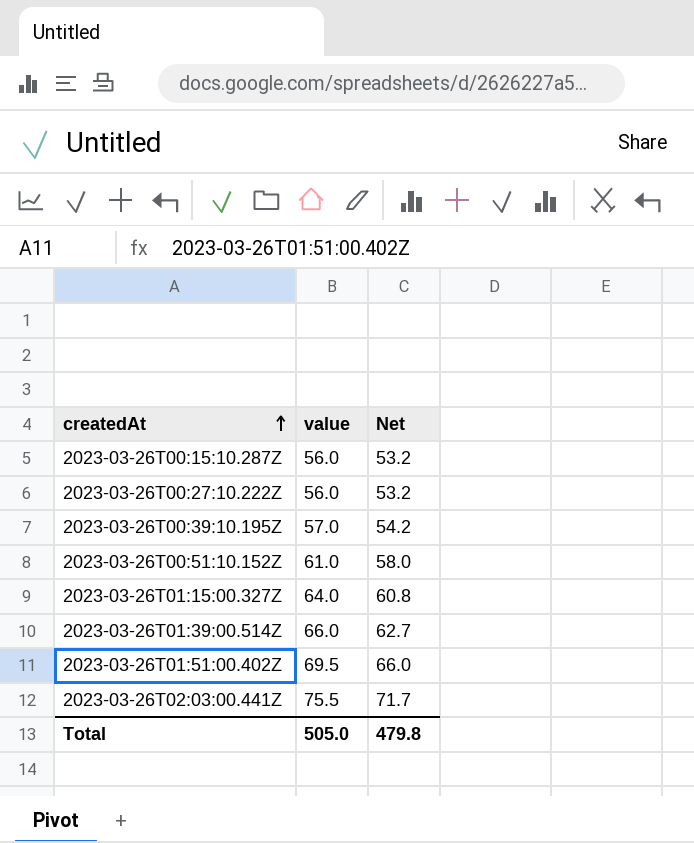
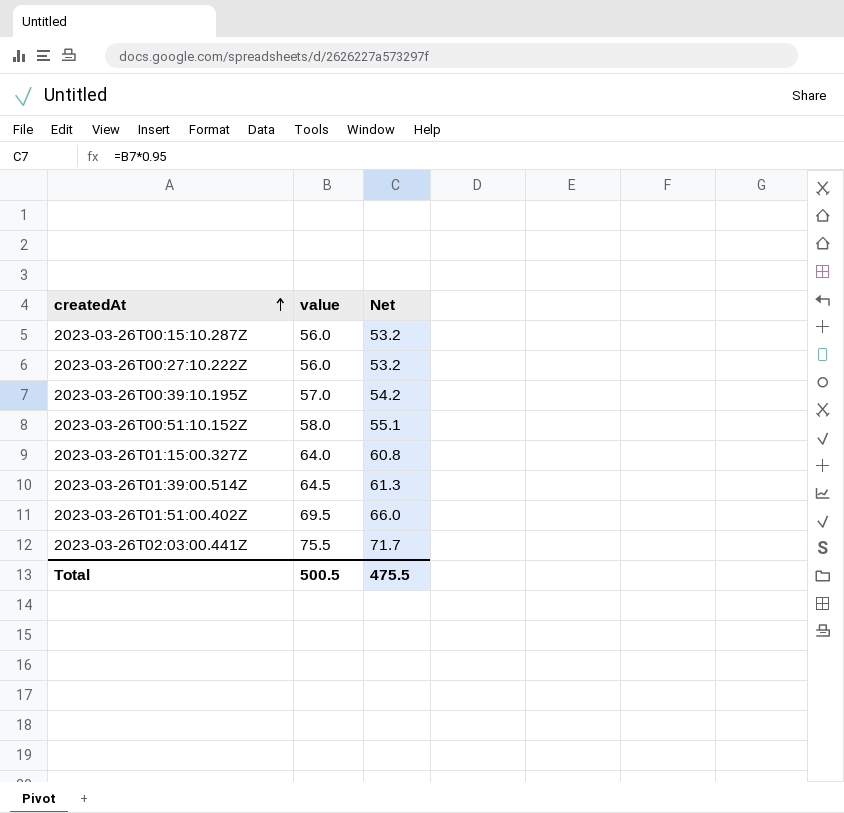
2023-03-26T00:51:10.152Z | value: 61.0 -> 58.0
2023-03-26T00:51:10.152Z | Net: 58.0 -> 55.1
2023-03-26T01:39:00.514Z | value: 66.0 -> 64.5
2023-03-26T01:39:00.514Z | Net: 62.7 -> 61.3
Total | value: 505.0 -> 500.5
Total | Net: 479.8 -> 475.5

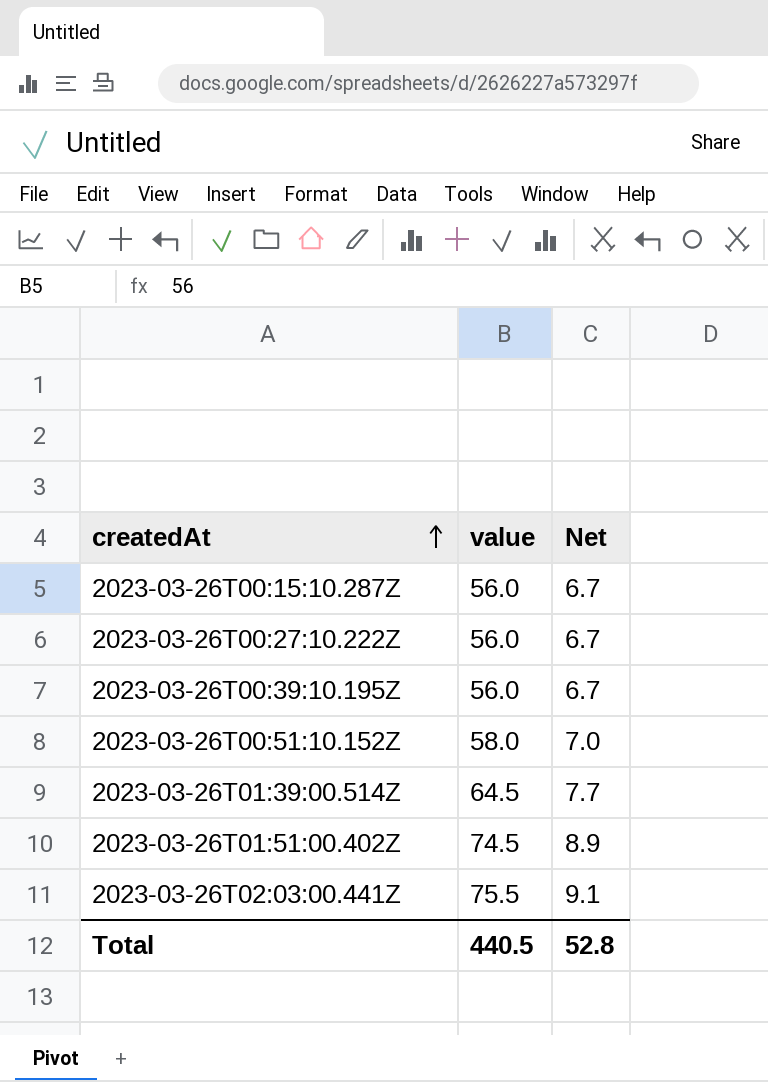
column Net | formula: [value] * 0.95 -> [value] * 0.12
row 2023-03-26T01:15:00.327Z: 64.0 | 60.8 -> none
2023-03-26T00:39:10.195Z | value: 57.0 -> 56.0
2023-03-26T01:51:00.402Z | value: 69.5 -> 74.5
Total | value: 500.5 -> 440.5
Total | Net: 475.5 -> 52.8

